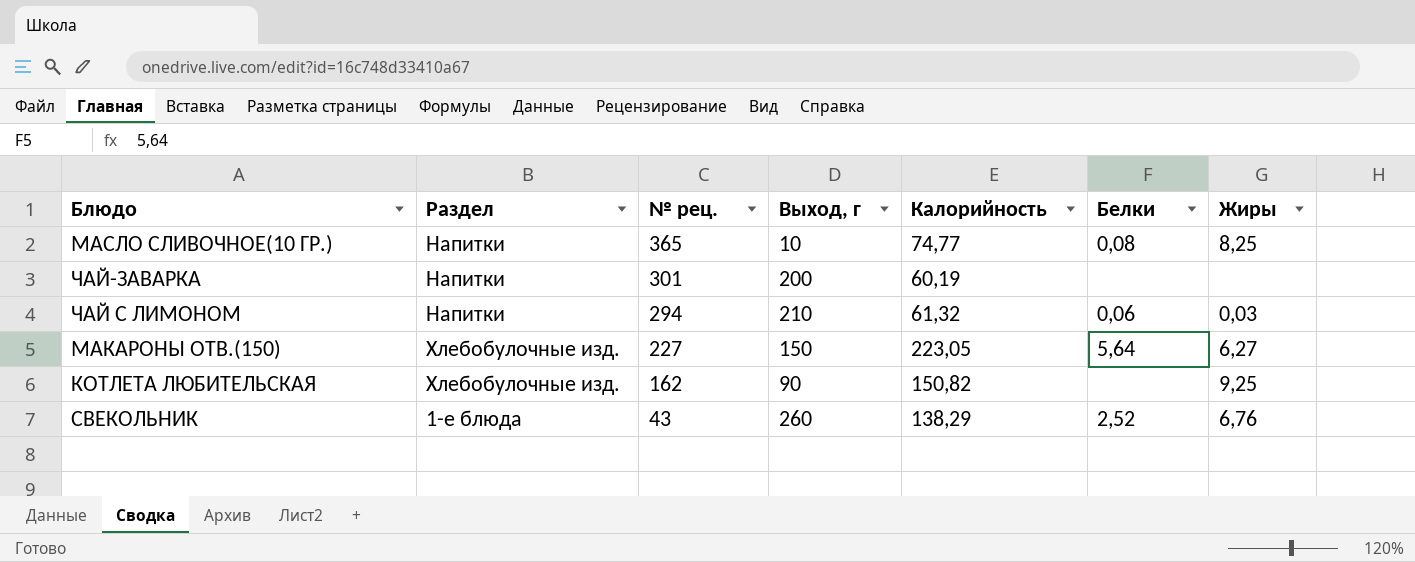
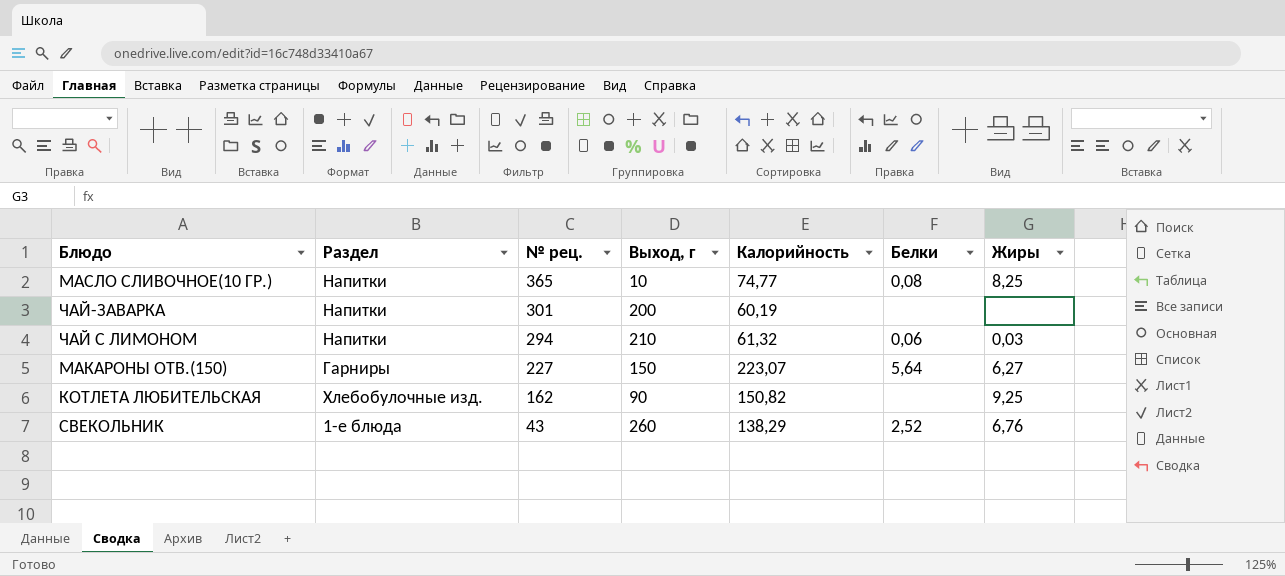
МАКАРОНЫ ОТВ.(150) | Раздел: Хлебобулочные изд. -> Гарниры
МАКАРОНЫ ОТВ.(150) | Калорийность: 223,05 -> 223,07

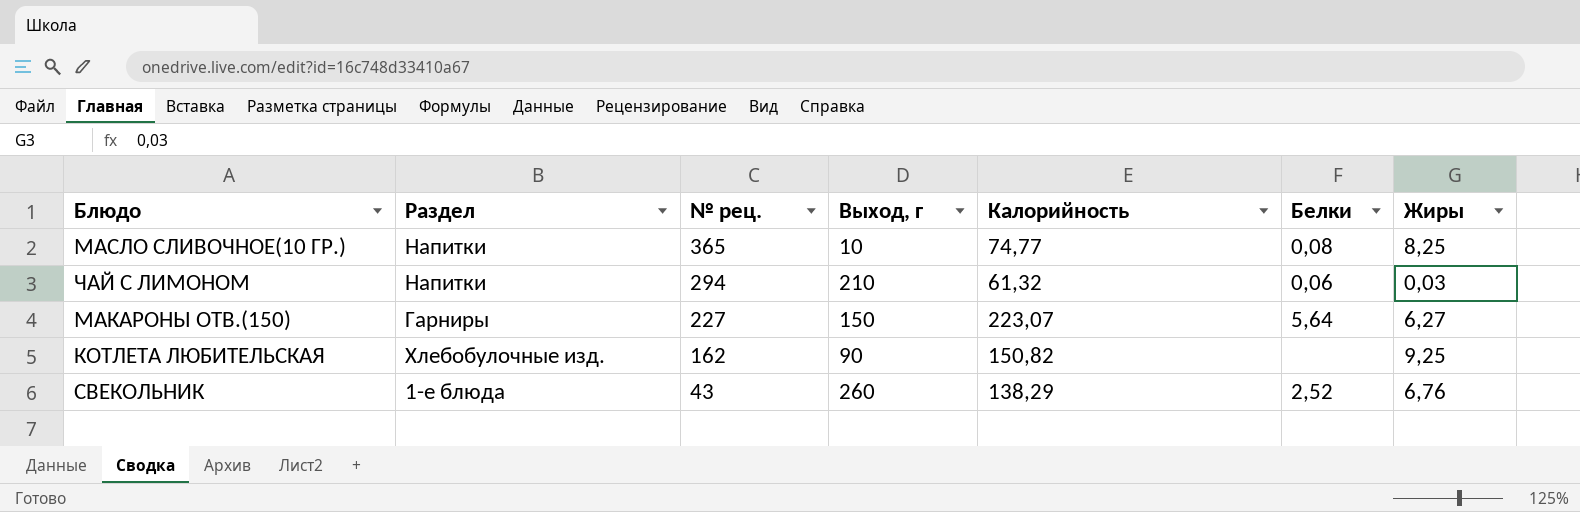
row ЧАЙ-ЗАВАРКА: Напитки | 301 | 200 | 60,19 | none | none -> none

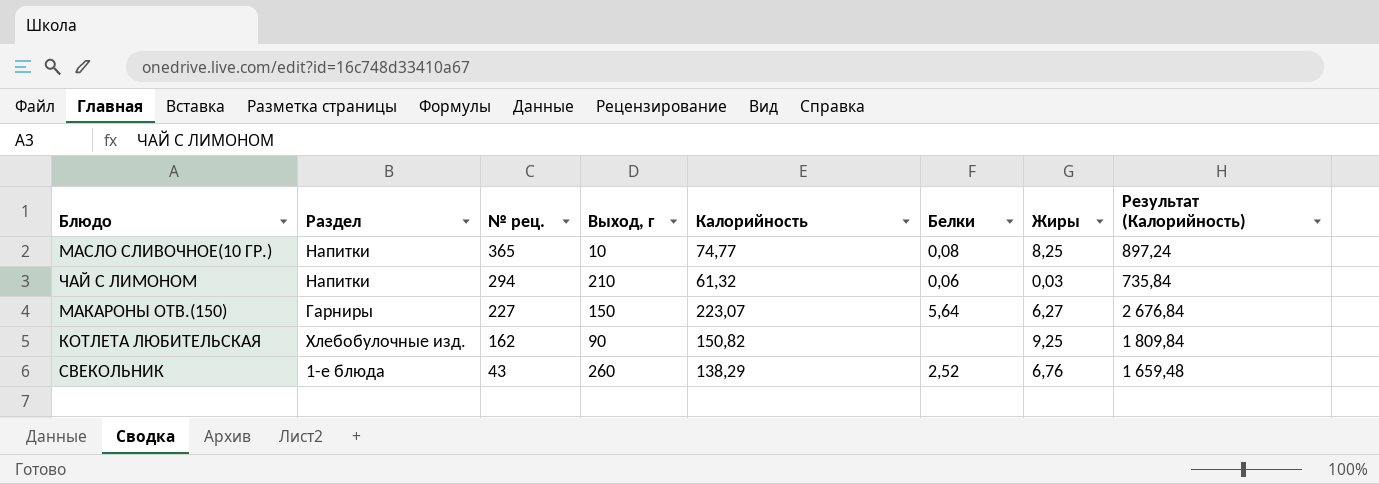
column Результат (Калорийность) | formula: none -> [Калорийность] * 12

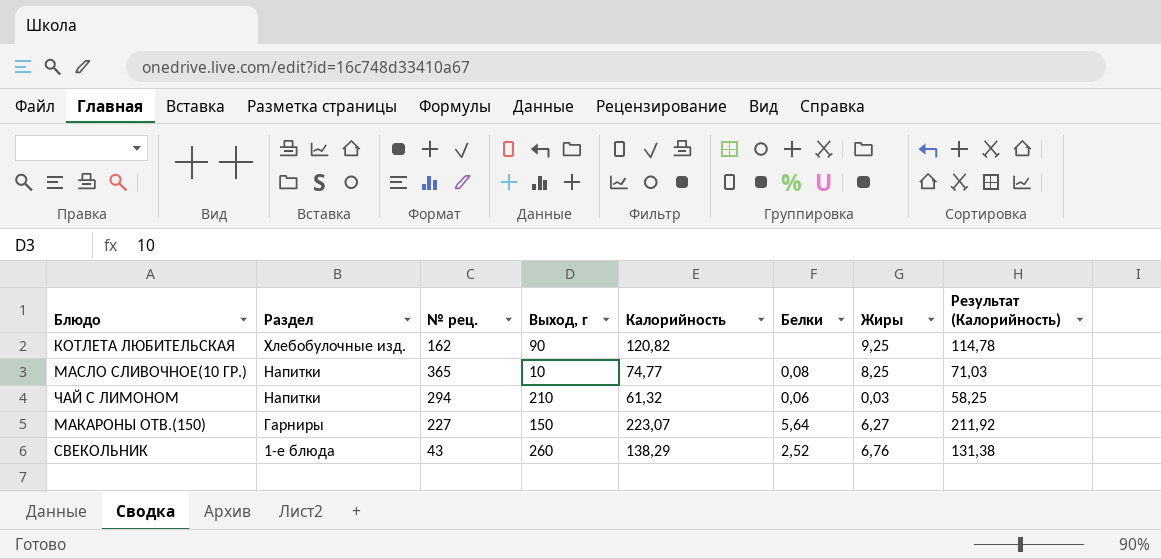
row order: № рец. descending -> Раздел descending
column Результат (Калорийность) | formula: [Калорийность] * 12 -> [Калорийность] * 0,95
КОТЛЕТА ЛЮБИТЕЛЬСКАЯ | Калорийность: 150,82 -> 120,82

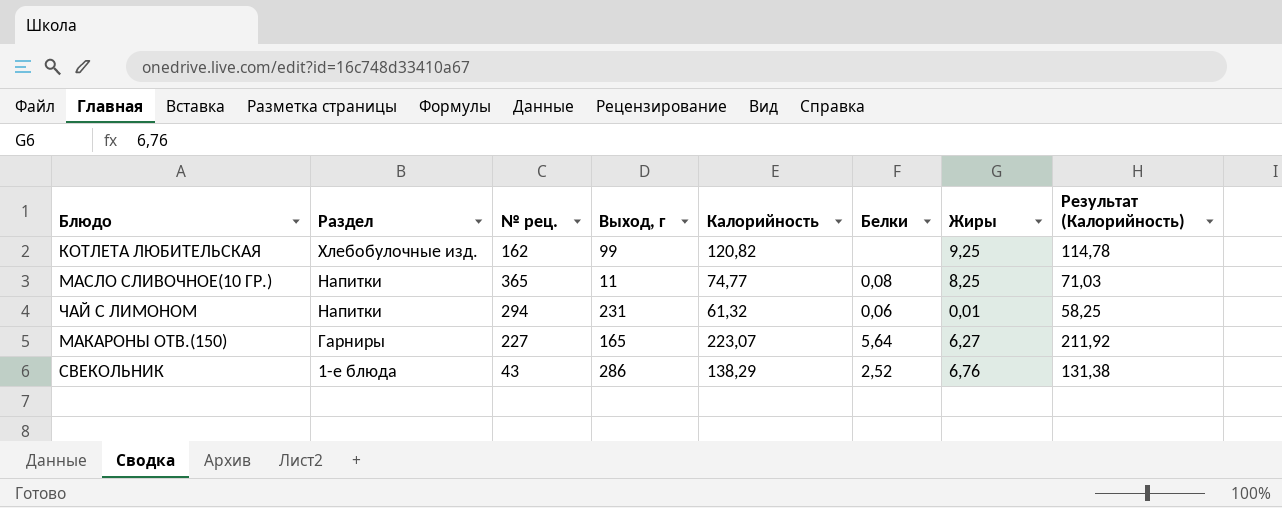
КОТЛЕТА ЛЮБИТЕЛЬСКАЯ | Выход, г: 90 -> 99
МАСЛО СЛИВОЧНОЕ(10 ГР.) | Выход, г: 10 -> 11
ЧАЙ С ЛИМОНОМ | Выход, г: 210 -> 231
ЧАЙ С ЛИМОНОМ | Жиры: 0,03 -> 0,01
МАКАРОНЫ ОТВ.(150) | Выход, г: 150 -> 165
СВЕКОЛЬНИК | Выход, г: 260 -> 286

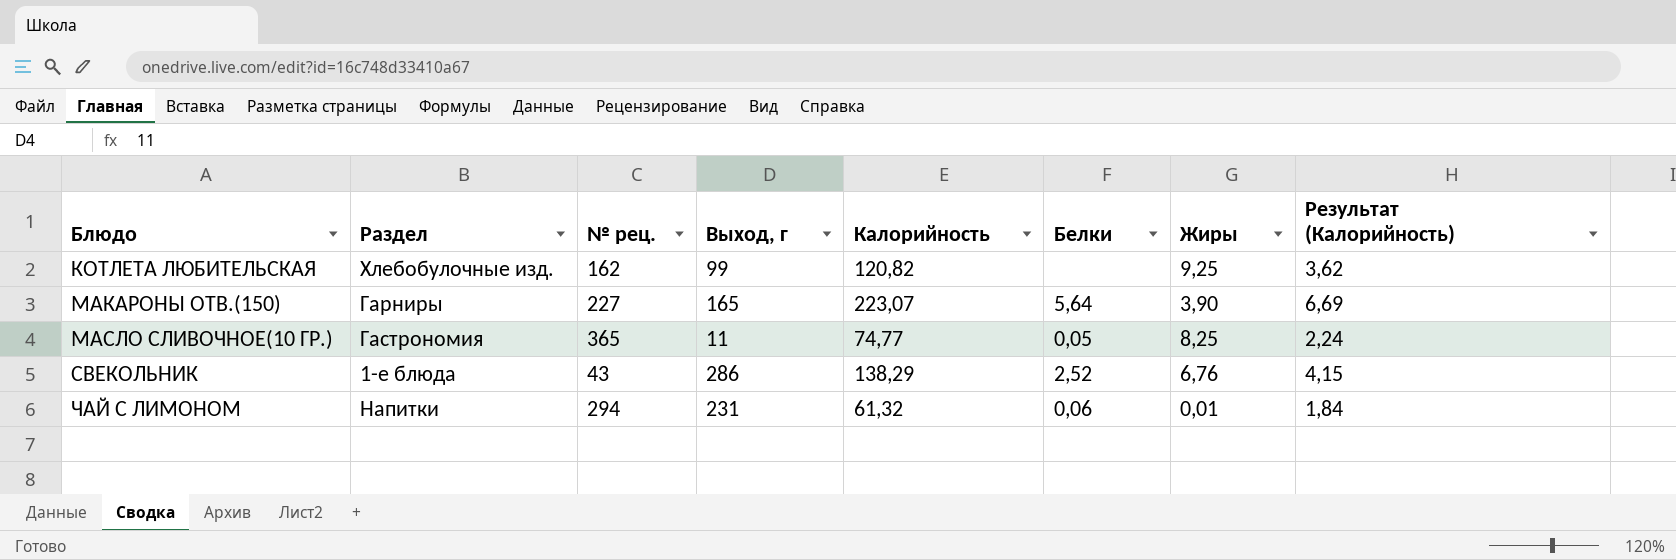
row order: Раздел descending -> Блюдо ascending
column Результат (Калорийность) | formula: [Калорийность] * 0,95 -> [Калорийность] * 0,03
МАКАРОНЫ ОТВ.(150) | Жиры: 6,27 -> 3,90
МАСЛО СЛИВОЧНОЕ(10 ГР.) | Раздел: Напитки -> Гастрономия
МАСЛО СЛИВОЧНОЕ(10 ГР.) | Белки: 0,08 -> 0,05

